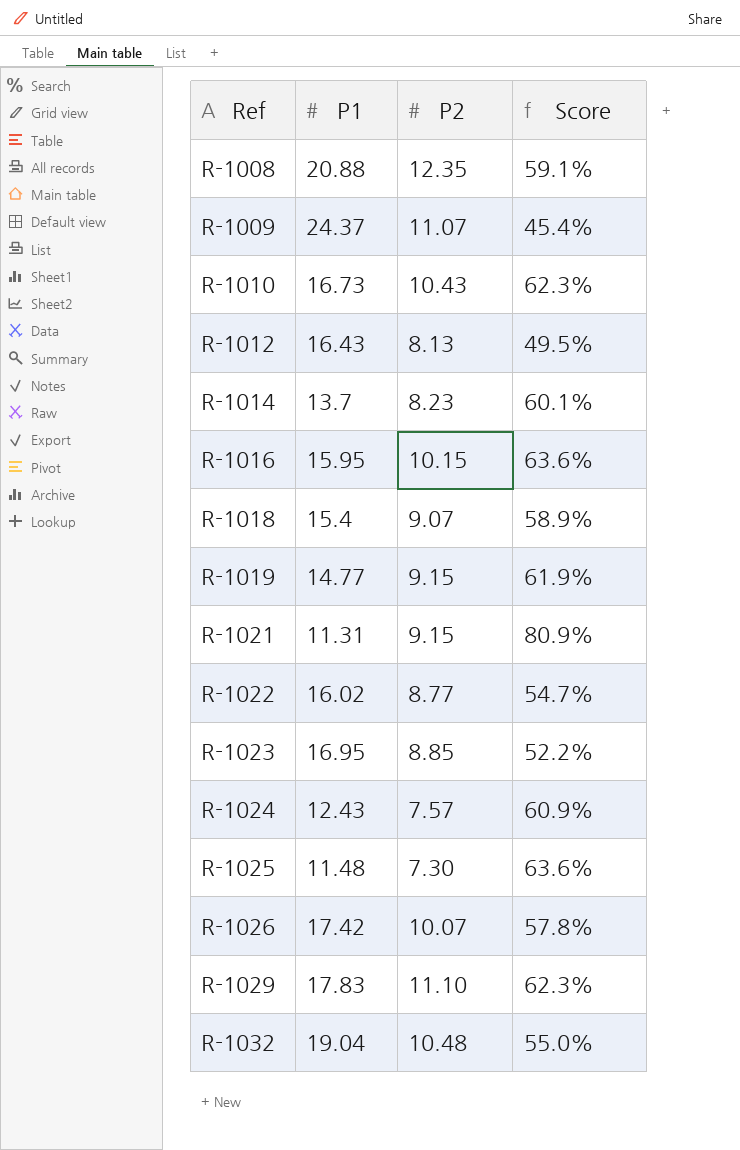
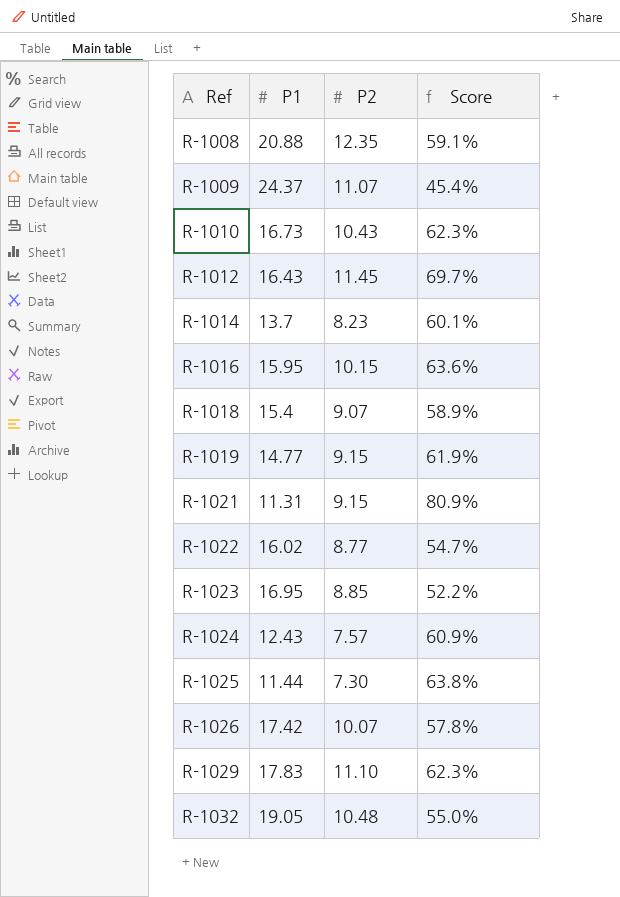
R-1012 | P2: 8.13 -> 11.45
R-1012 | Score: 49.5% -> 69.7%
R-1025 | P1: 11.48 -> 11.44
R-1025 | Score: 63.6% -> 63.8%
R-1032 | P1: 19.04 -> 19.05

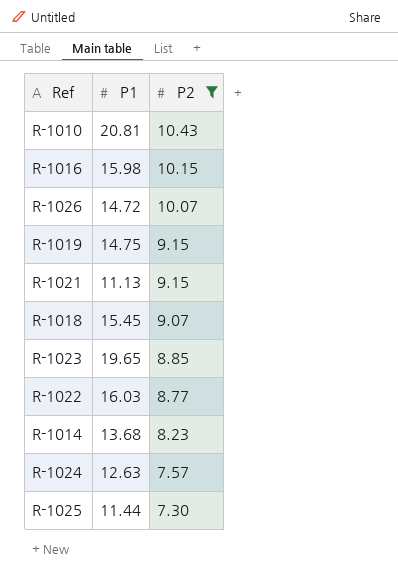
filter: none -> P2 <= 10.43
row order: Ref ascending -> P2 descending
column Score | formula: [P2] / [P1] -> none
R-1010 | P1: 16.73 -> 20.81
R-1016 | P1: 15.95 -> 15.98
R-1026 | P1: 17.42 -> 14.72
R-1019 | P1: 14.77 -> 14.75
R-1021 | P1: 11.31 -> 11.13
R-1018 | P1: 15.4 -> 15.45
R-1023 | P1: 16.95 -> 19.65
R-1022 | P1: 16.02 -> 16.03
R-1014 | P1: 13.7 -> 13.68
R-1024 | P1: 12.43 -> 12.63

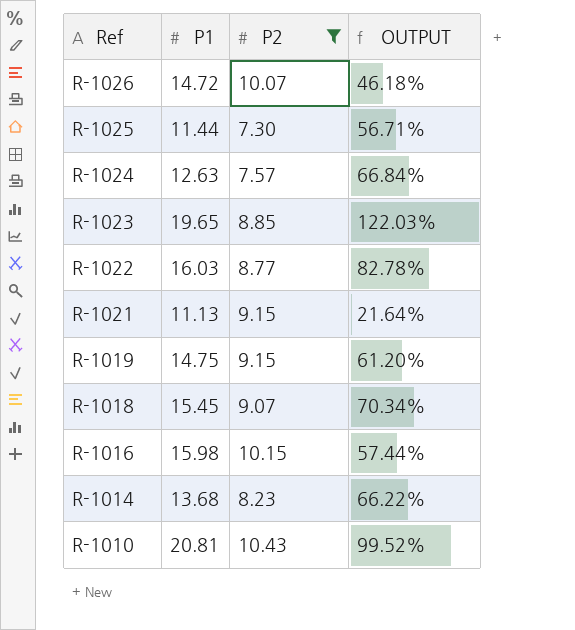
row order: P2 descending -> Ref descending
column OUTPUT | formula: none -> ([P1] - [P2]) / [P2]

